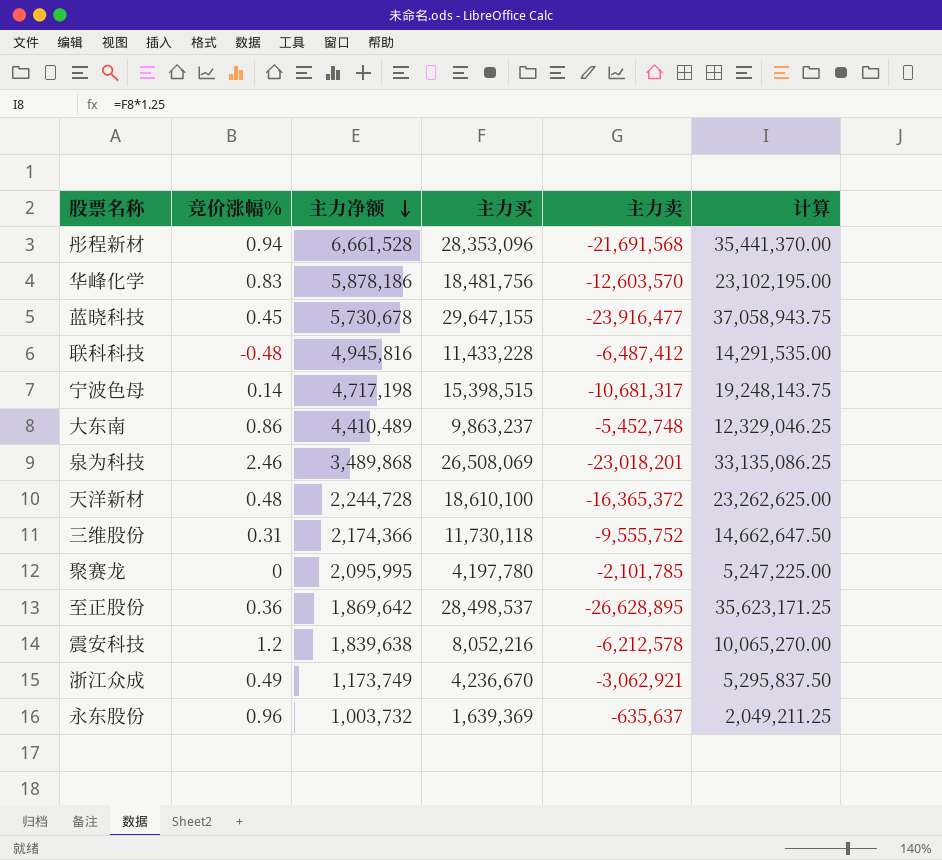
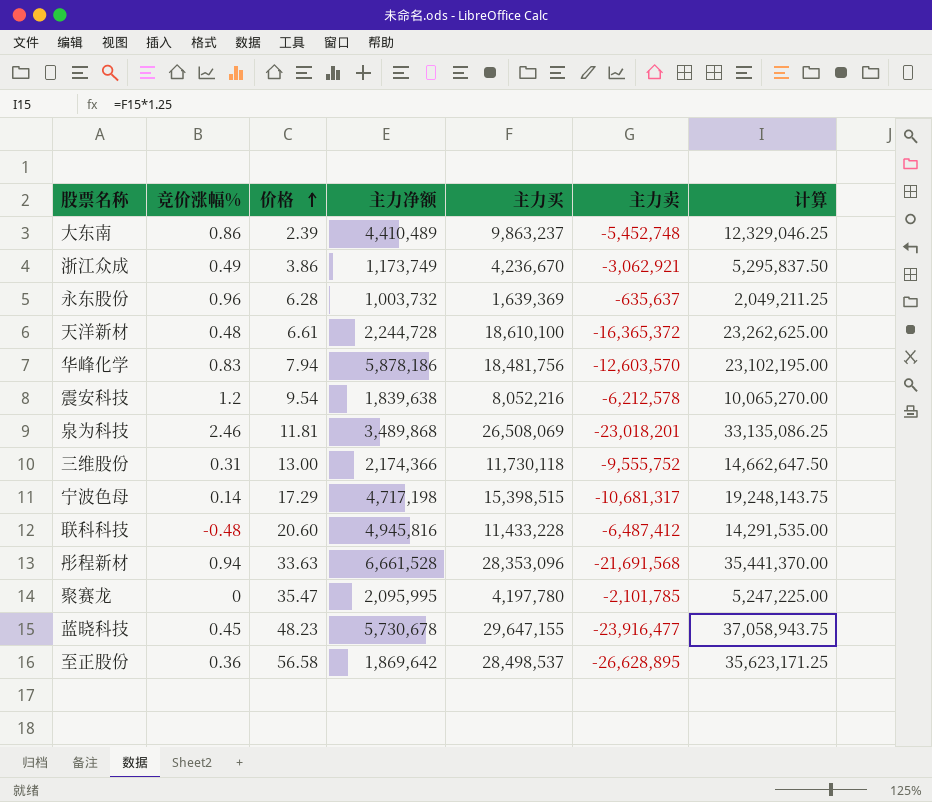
row order: 主力净额 descending -> 价格 ascending
column 价格 | position: none -> 3

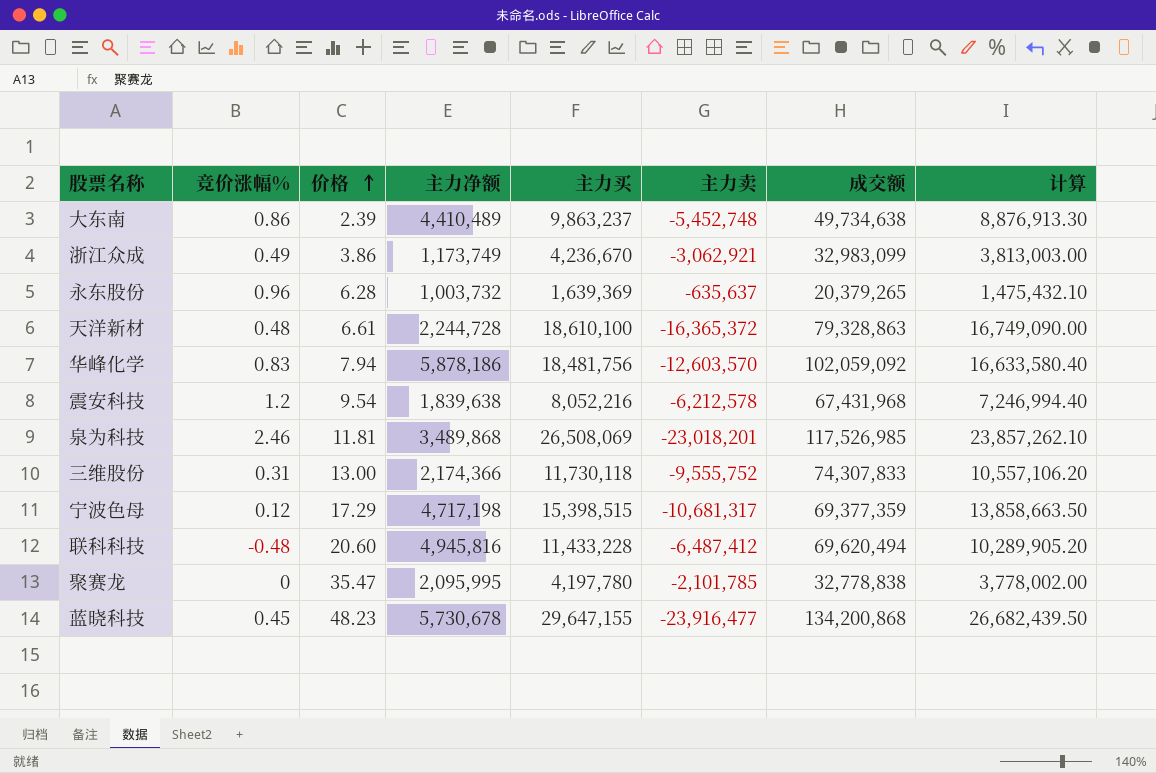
column 成交额 | position: none -> 7
column 计算 | formula: [主力买] * 1.25 -> [主力买] * 0.9
row 彤程新材: 0.94 | 33.63 | 6,661,528 | 28,353,096 | -21,691,568 | 35,441,370.00 -> none
row 至正股份: 0.36 | 56.58 | 1,869,642 | 28,498,537 | -26,628,895 | 35,623,171.25 -> none
宁波色母 | 竞价涨幅%: 0.14 -> 0.12

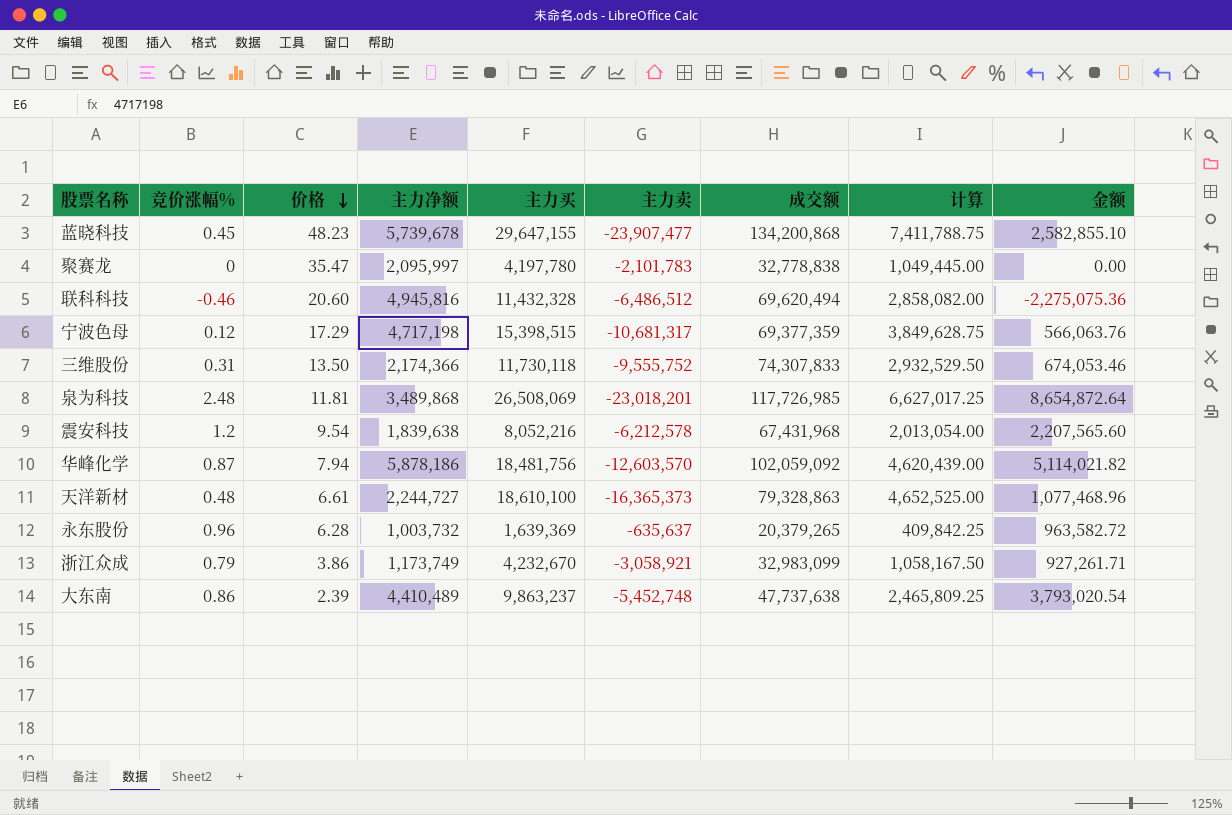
row order: 价格 ascending -> 价格 descending
column 计算 | formula: [主力买] * 0.9 -> [主力买] * 0.25
column 金额 | formula: none -> [竞价涨幅%] * [主力净额]
蓝晓科技 | 主力净额: 5,730,678 -> 5,739,678
蓝晓科技 | 主力卖: -23,916,477 -> -23,907,477
聚赛龙 | 主力净额: 2,095,995 -> 2,095,997
聚赛龙 | 主力卖: -2,101,785 -> -2,101,783
联科科技 | 竞价涨幅%: -0.48 -> -0.46
联科科技 | 主力买: 11,433,228 -> 11,432,328
联科科技 | 主力卖: -6,487,412 -> -6,486,512
三维股份 | 价格: 13.00 -> 13.50
泉为科技 | 竞价涨幅%: 2.46 -> 2.48
泉为科技 | 成交额: 117,526,985 -> 117,726,985
华峰化学 | 竞价涨幅%: 0.83 -> 0.87
天洋新材 | 主力净额: 2,244,728 -> 2,244,727
天洋新材 | 主力卖: -16,365,372 -> -16,365,373
浙江众成 | 竞价涨幅%: 0.49 -> 0.79
浙江众成 | 主力买: 4,236,670 -> 4,232,670
浙江众成 | 主力卖: -3,062,921 -> -3,058,921
大东南 | 成交额: 49,734,638 -> 47,737,638

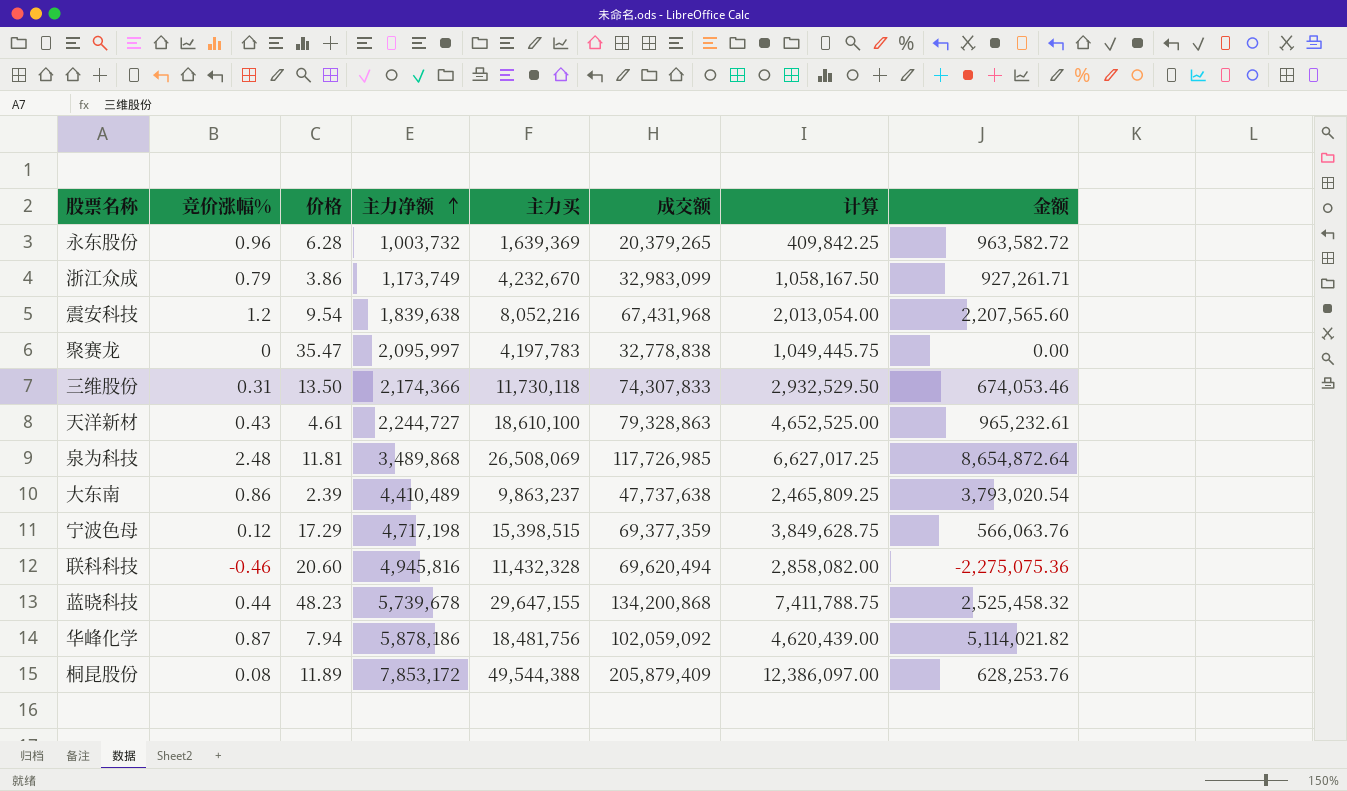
row order: 价格 descending -> 主力净额 ascending
column 主力卖 | formula: [主力净额] - [主力买] -> none
聚赛龙 | 主力买: 4,197,780 -> 4,197,783
聚赛龙 | 计算: 1,049,445.00 -> 1,049,445.75
天洋新材 | 竞价涨幅%: 0.48 -> 0.43
天洋新材 | 价格: 6.61 -> 4.61
天洋新材 | 金额: 1,077,468.96 -> 965,232.61
蓝晓科技 | 竞价涨幅%: 0.45 -> 0.44
蓝晓科技 | 金额: 2,582,855.10 -> 2,525,458.32
row 桐昆股份: none -> 0.08 | 11.89 | 7,853,172 | 49,544,388 | 205,879,409 | 12,386,097.00 | 628,253.76

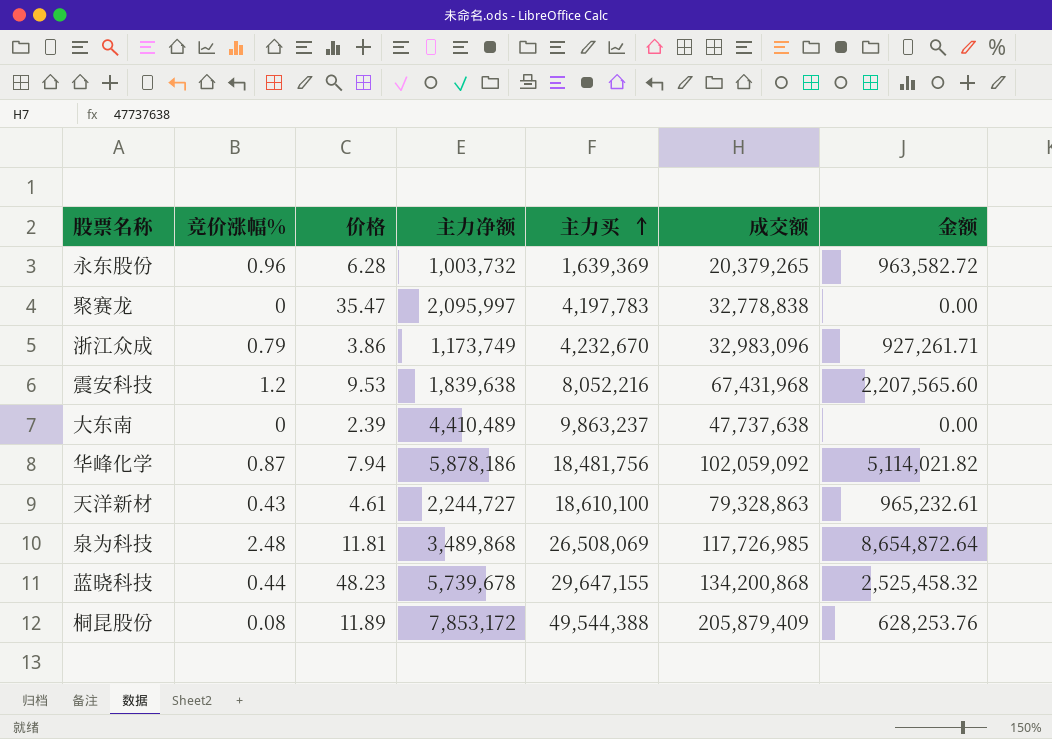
row order: 主力净额 ascending -> 主力买 ascending
column 计算 | formula: [主力买] * 0.25 -> none
row 三维股份: 0.31 | 13.50 | 2,174,366 | 11,730,118 | 74,307,833 | 2,932,529.50 | 674,053.46 -> none
row 宁波色母: 0.12 | 17.29 | 4,717,198 | 15,398,515 | 69,377,359 | 3,849,628.75 | 566,063.76 -> none
row 联科科技: -0.46 | 20.60 | 4,945,816 | 11,432,328 | 69,620,494 | 2,858,082.00 | -2,275,075.36 -> none
浙江众成 | 成交额: 32,983,099 -> 32,983,096
震安科技 | 价格: 9.54 -> 9.53
大东南 | 竞价涨幅%: 0.86 -> 0
大东南 | 金额: 3,793,020.54 -> 0.00

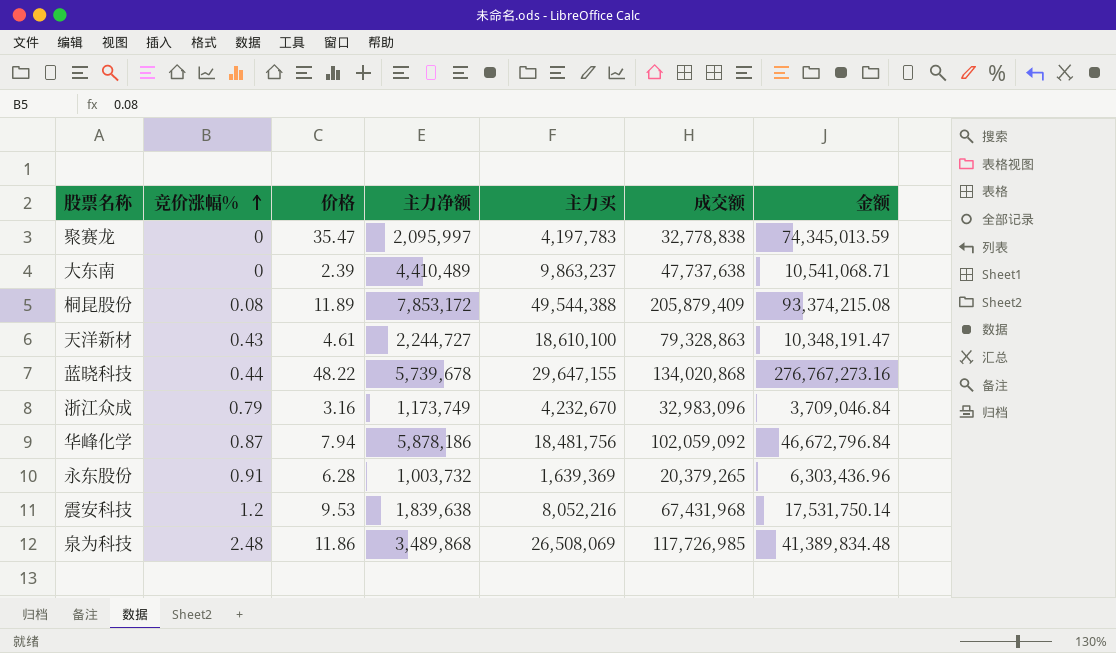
row order: 主力买 ascending -> 竞价涨幅% ascending
column 金额 | formula: [竞价涨幅%] * [主力净额] -> [价格] * [主力净额]
蓝晓科技 | 价格: 48.23 -> 48.22
蓝晓科技 | 成交额: 134,200,868 -> 134,020,868
浙江众成 | 价格: 3.86 -> 3.16
永东股份 | 竞价涨幅%: 0.96 -> 0.91
泉为科技 | 价格: 11.81 -> 11.86

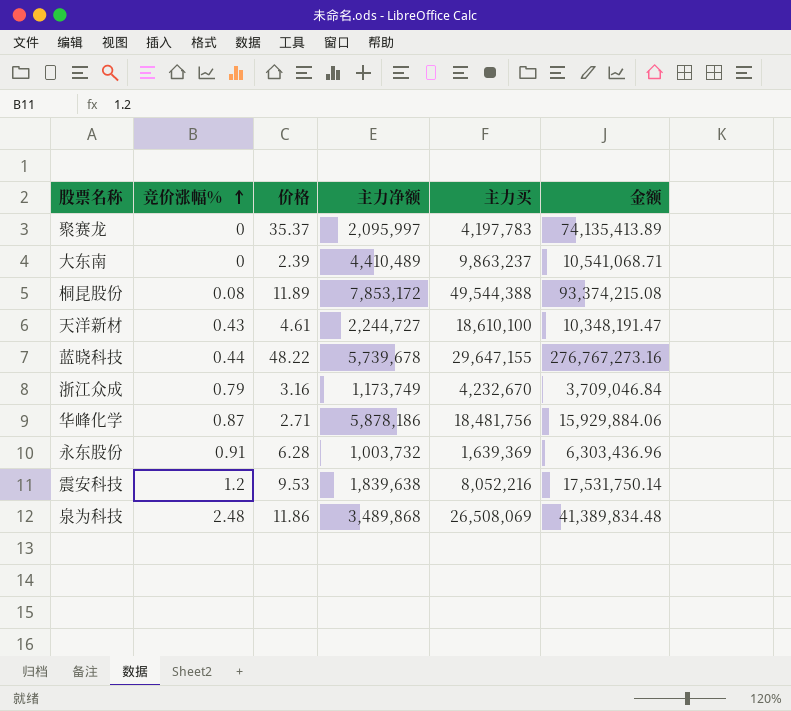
column 成交额 | position: 6 -> none
聚赛龙 | 价格: 35.47 -> 35.37
聚赛龙 | 金额: 74,345,013.59 -> 74,135,413.89
华峰化学 | 价格: 7.94 -> 2.71
华峰化学 | 金额: 46,672,796.84 -> 15,929,884.06

